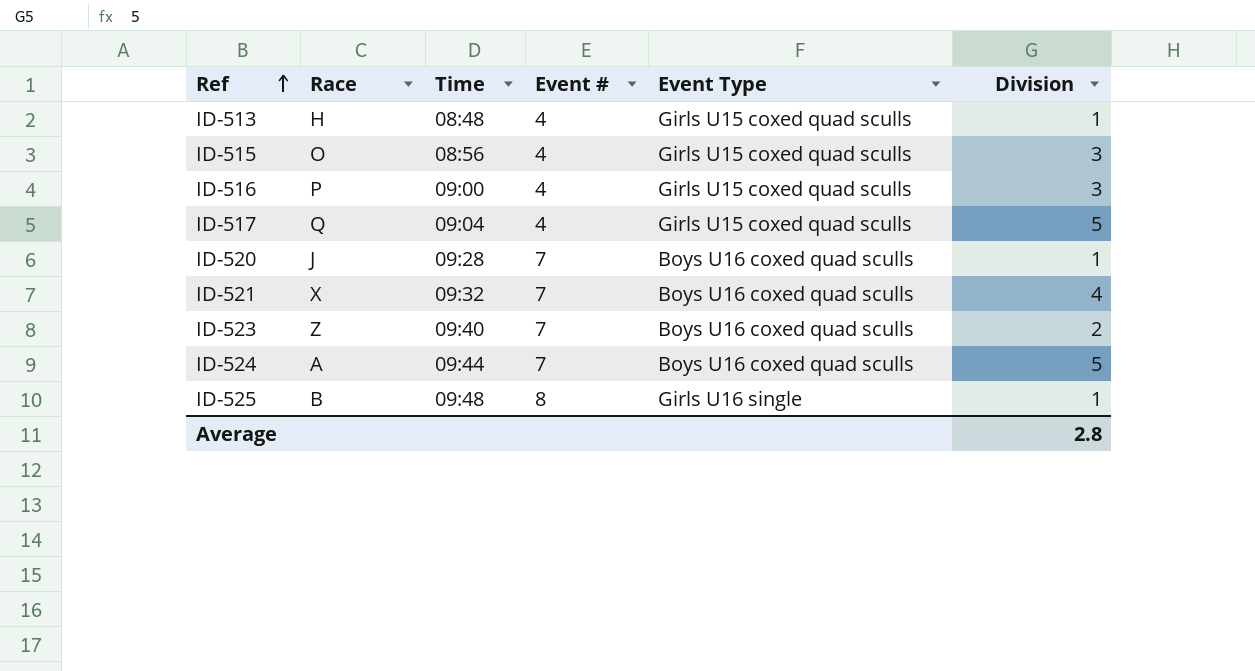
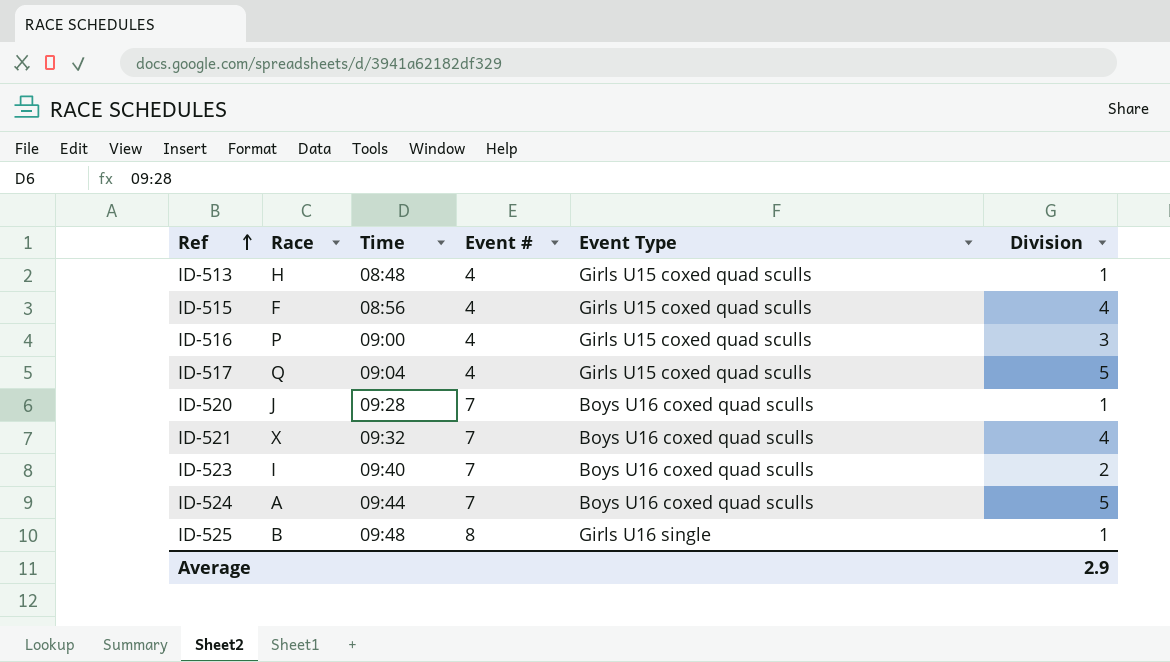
ID-515 | Race: O -> F
ID-515 | Division: 3 -> 4
ID-523 | Race: Z -> I
Average | Division: 2.8 -> 2.9

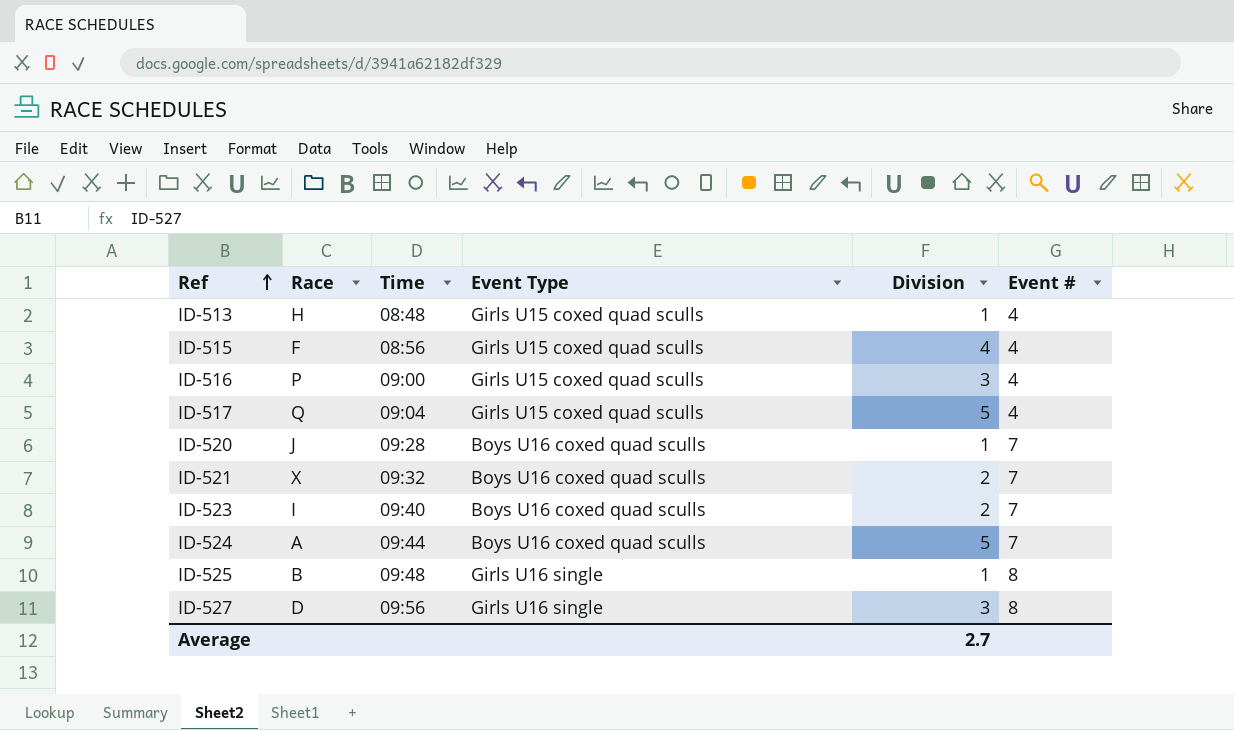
column Event # | position: 4 -> 6
ID-521 | Division: 4 -> 2
row ID-527: none -> D | 09:56 | Girls U16 single | 3 | 8
Average | Division: 2.9 -> 2.7

